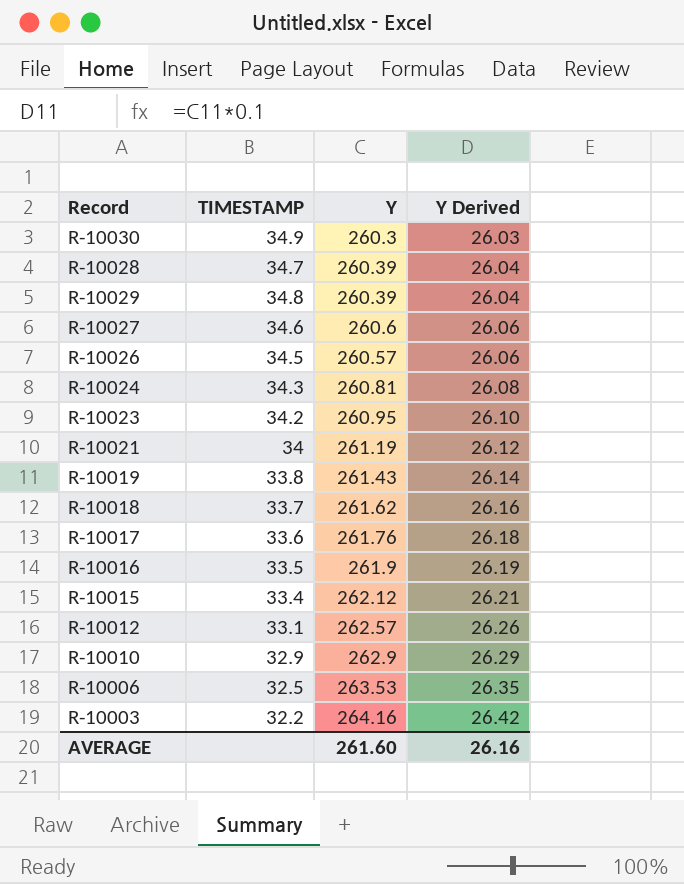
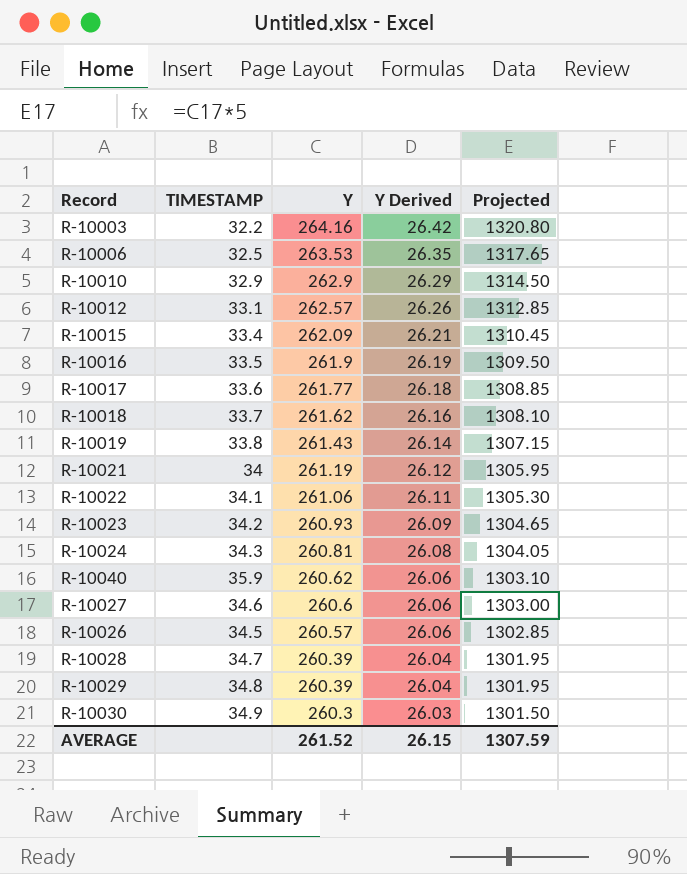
row order: Y Derived ascending -> Y descending
column Projected | formula: none -> [Y] * 5
R-10015 | Y: 262.12 -> 262.09
R-10017 | Y: 261.76 -> 261.77
row R-10022: none -> 34.1 | 261.06 | 26.11 | 1305.30
R-10023 | Y: 260.95 -> 260.93
R-10023 | Y Derived: 26.10 -> 26.09
row R-10040: none -> 35.9 | 260.62 | 26.06 | 1303.10
AVERAGE | Y: 261.60 -> 261.52
AVERAGE | Y Derived: 26.16 -> 26.15

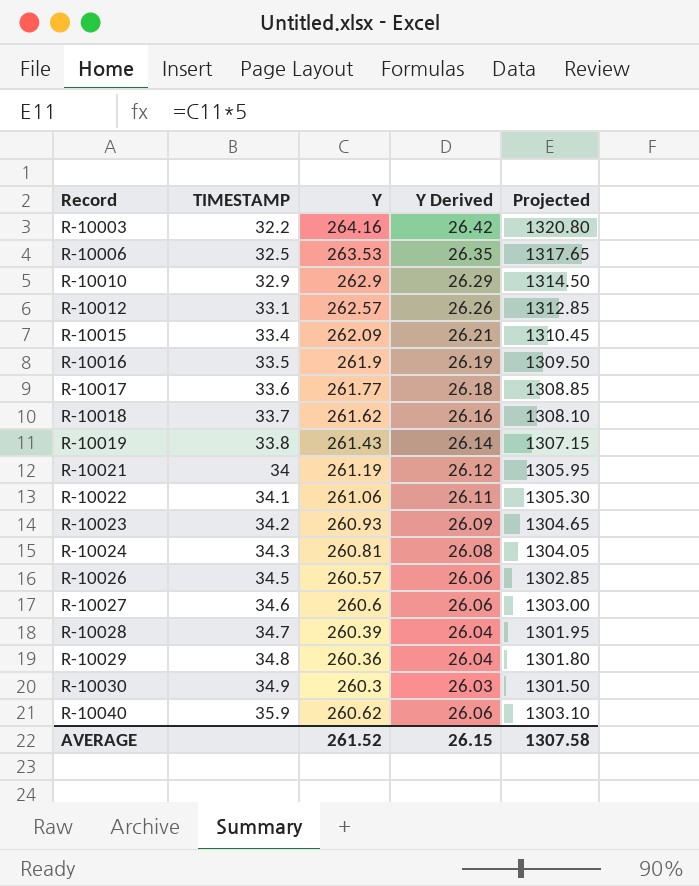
row order: Y descending -> Record ascending
R-10029 | Y: 260.39 -> 260.36
R-10029 | Projected: 1301.95 -> 1301.80
AVERAGE | Projected: 1307.59 -> 1307.58

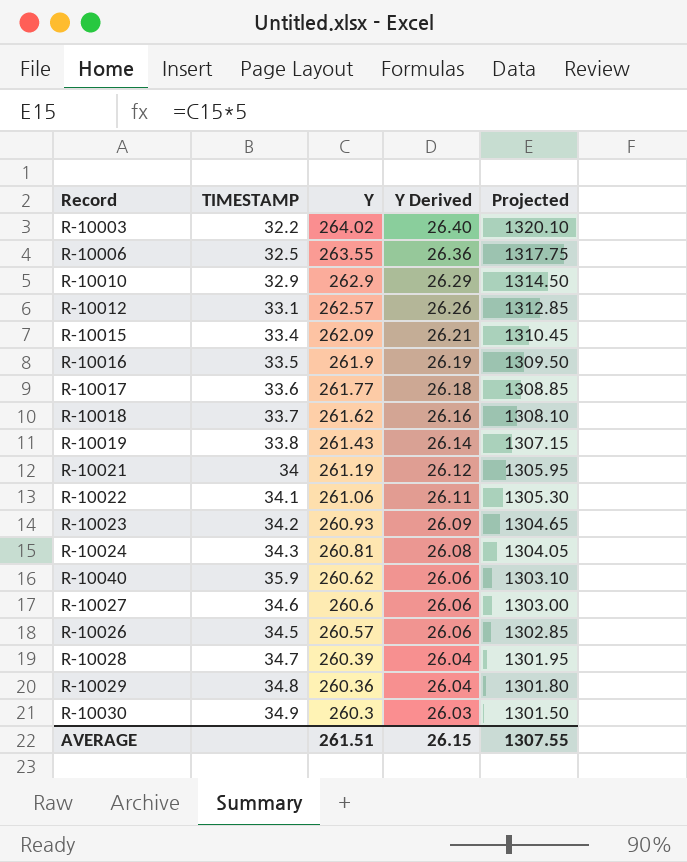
row order: Record ascending -> Y descending
R-10003 | Y: 264.16 -> 264.02
R-10003 | Y Derived: 26.42 -> 26.40
R-10003 | Projected: 1320.80 -> 1320.10
R-10006 | Y: 263.53 -> 263.55
R-10006 | Y Derived: 26.35 -> 26.36
R-10006 | Projected: 1317.65 -> 1317.75
AVERAGE | Y: 261.52 -> 261.51
AVERAGE | Projected: 1307.58 -> 1307.55

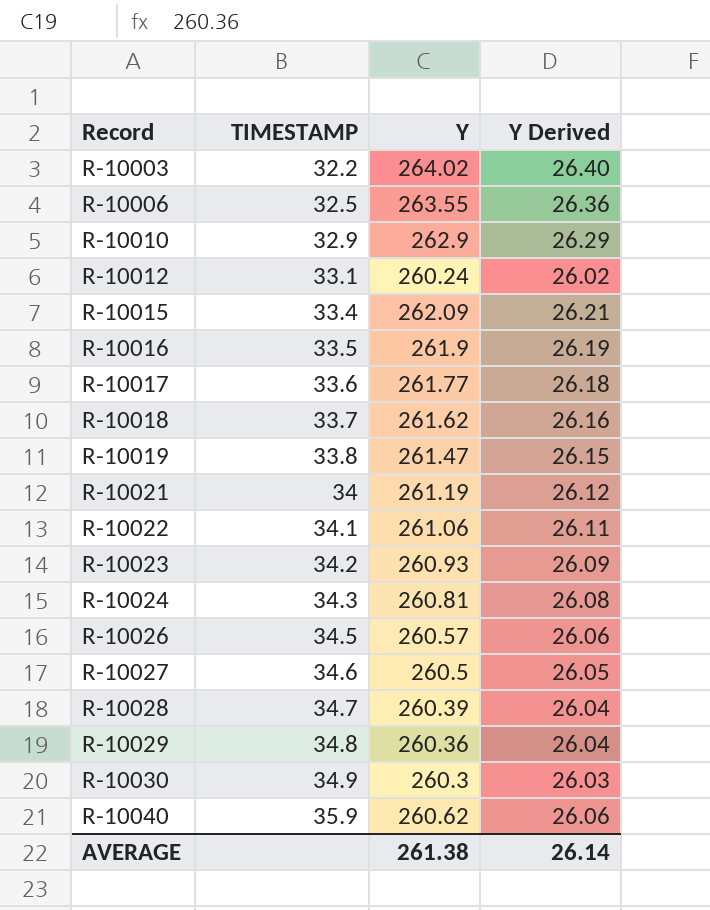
row order: Y descending -> Record ascending
column Projected | formula: [Y] * 5 -> none
R-10012 | Y: 262.57 -> 260.24
R-10012 | Y Derived: 26.26 -> 26.02
R-10019 | Y: 261.43 -> 261.47
R-10019 | Y Derived: 26.14 -> 26.15
R-10027 | Y: 260.6 -> 260.5
R-10027 | Y Derived: 26.06 -> 26.05
AVERAGE | Y: 261.51 -> 261.38
AVERAGE | Y Derived: 26.15 -> 26.14

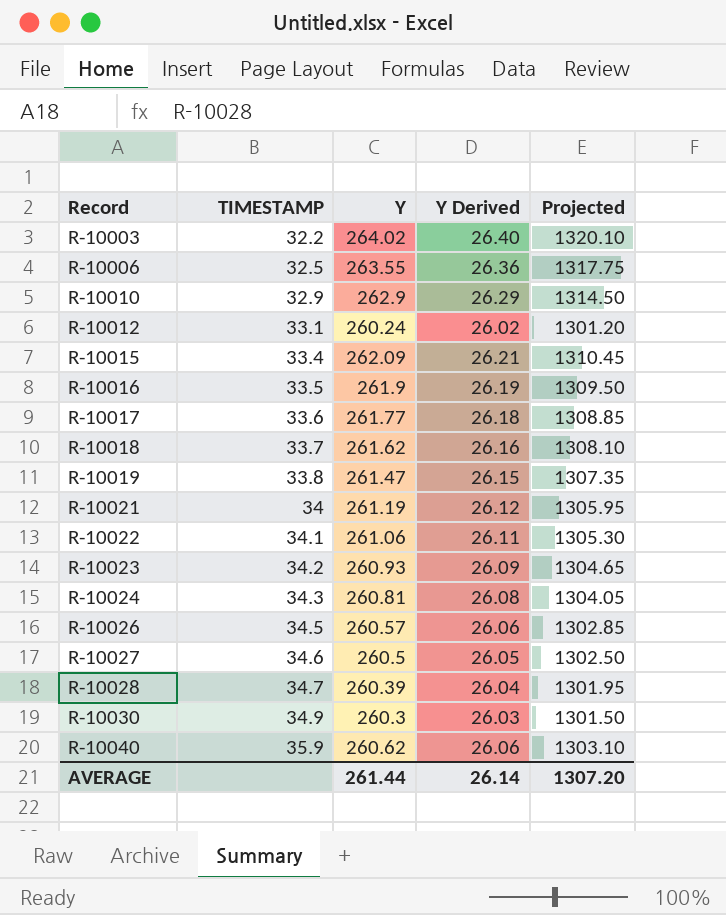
column Projected | formula: none -> [Y] * 5
row R-10029: 34.8 | 260.36 | 26.04 -> none
AVERAGE | Y: 261.38 -> 261.44

